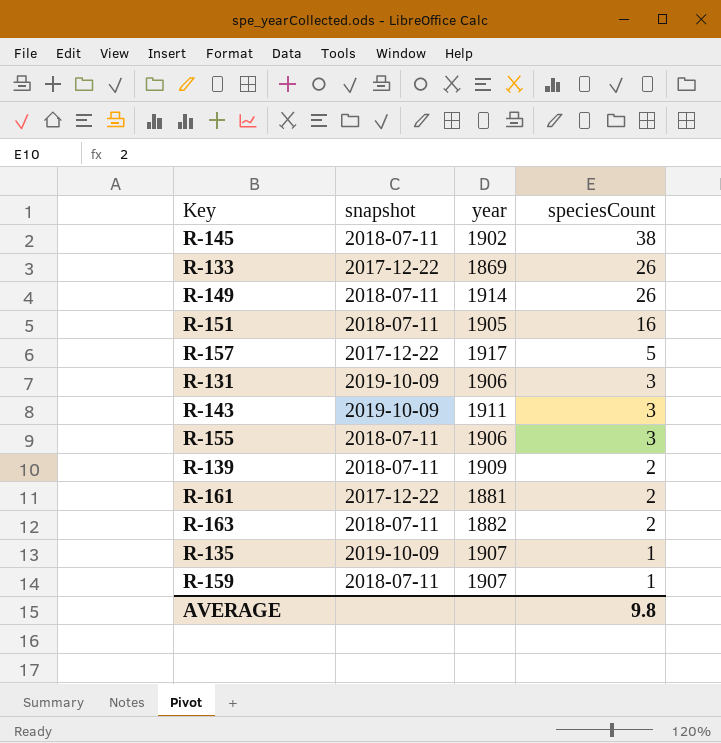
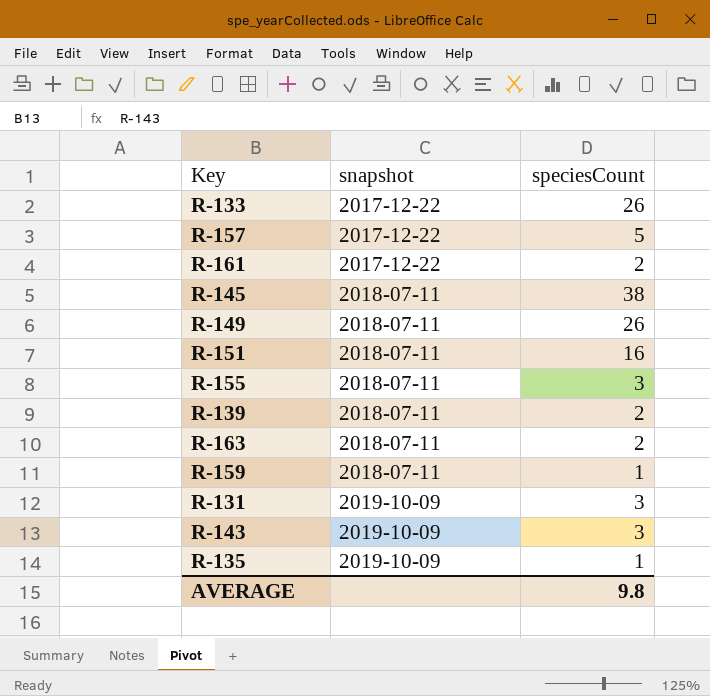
row order: speciesCount descending -> snapshot ascending
column year | position: 3 -> none

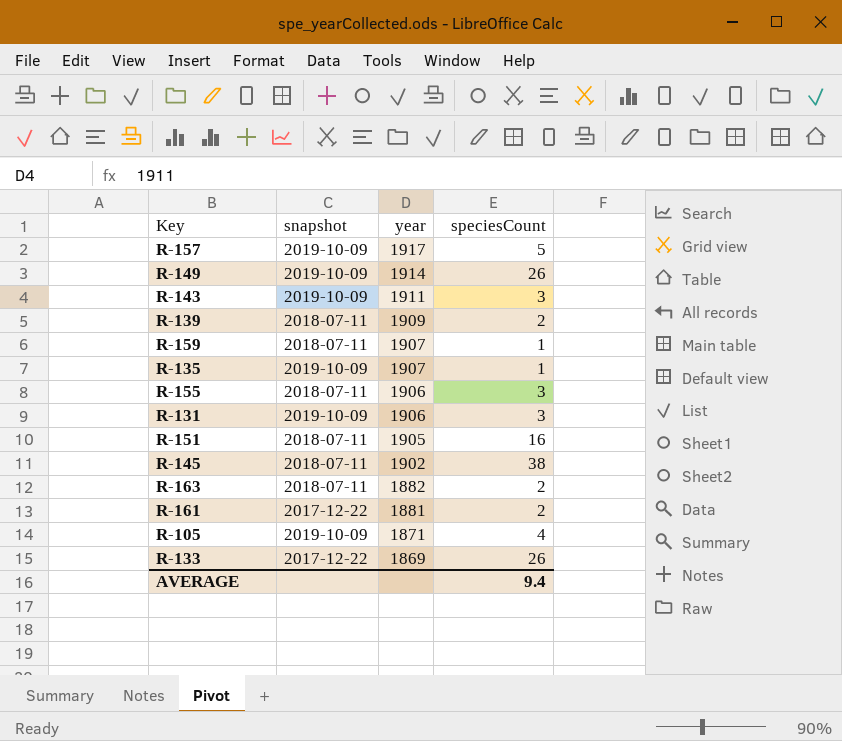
row order: snapshot ascending -> year descending
column year | position: none -> 3
R-157 | snapshot: 2017-12-22 -> 2019-10-09
R-149 | snapshot: 2018-07-11 -> 2019-10-09
row R-105: none -> 2019-10-09 | 1871 | 4
AVERAGE | speciesCount: 9.8 -> 9.4

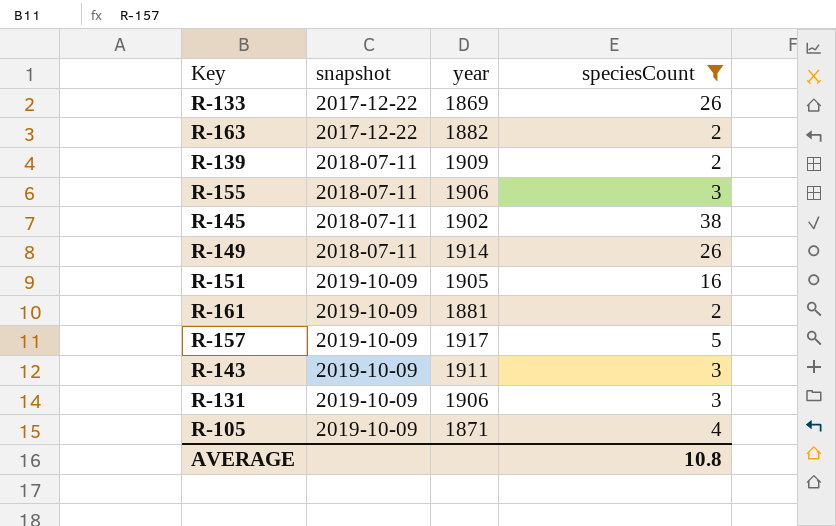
filter: none -> speciesCount != 1
row order: year descending -> snapshot ascending
R-163 | snapshot: 2018-07-11 -> 2017-12-22
R-149 | snapshot: 2019-10-09 -> 2018-07-11
R-151 | snapshot: 2018-07-11 -> 2019-10-09
R-161 | snapshot: 2017-12-22 -> 2019-10-09
AVERAGE | speciesCount: 9.4 -> 10.8

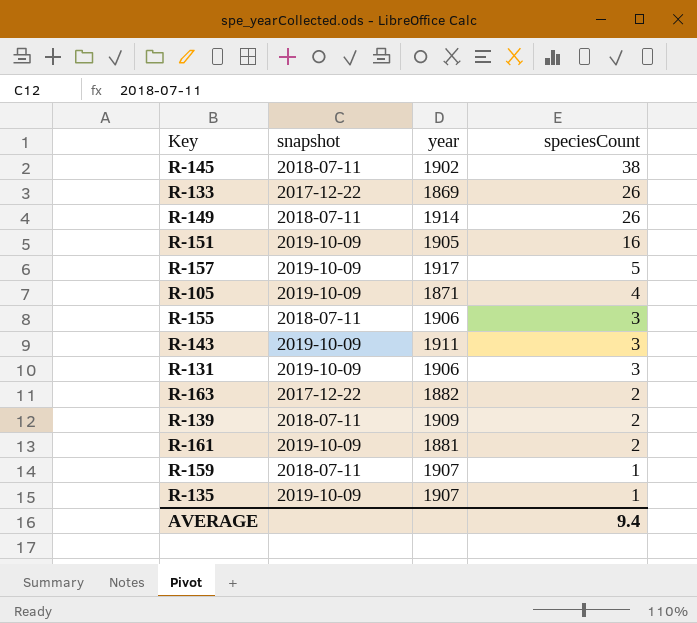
filter: speciesCount != 1 -> none
row order: snapshot ascending -> speciesCount descending
AVERAGE | speciesCount: 10.8 -> 9.4

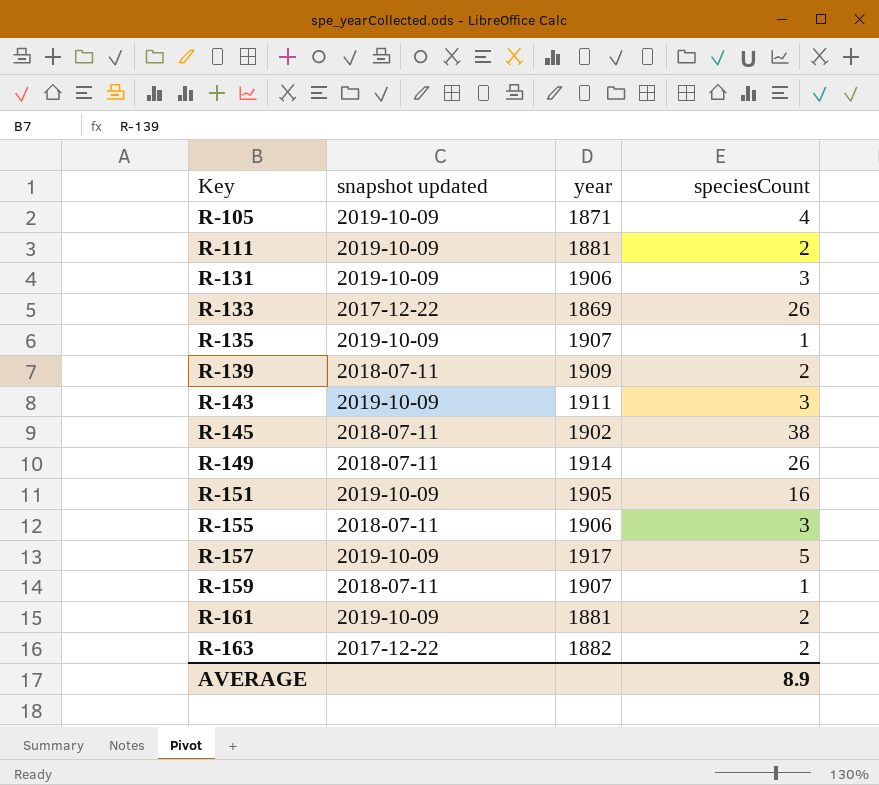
row order: speciesCount descending -> Key ascending
column name: snapshot -> snapshot updated
row R-111: none -> 2019-10-09 | 1881 | 2
AVERAGE | speciesCount: 9.4 -> 8.9

